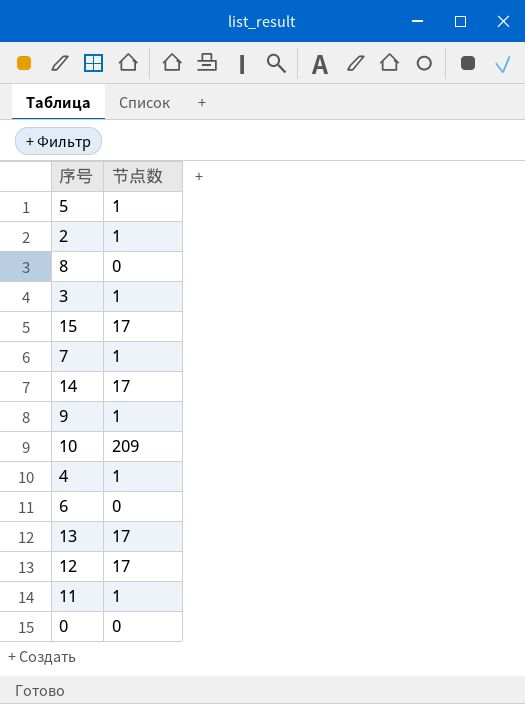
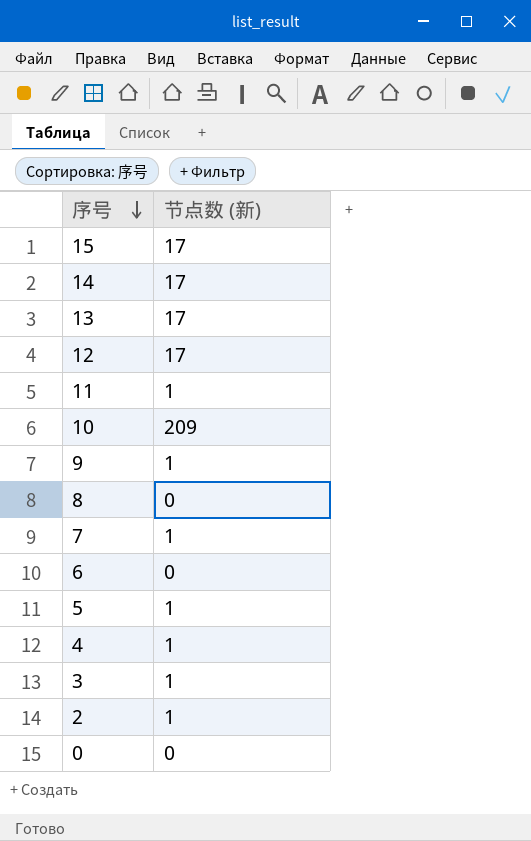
row order: none -> 序号 descending
column name: 节点数 -> 节点数 (新)

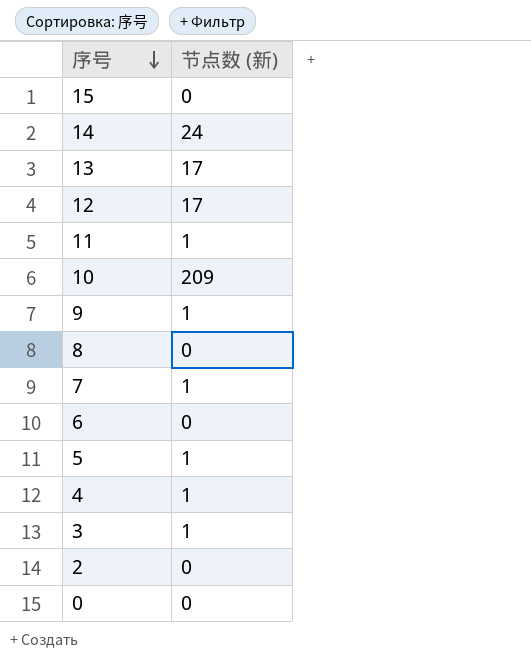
15 | 节点数 (新): 17 -> 0
14 | 节点数 (新): 17 -> 24
2 | 节点数 (新): 1 -> 0

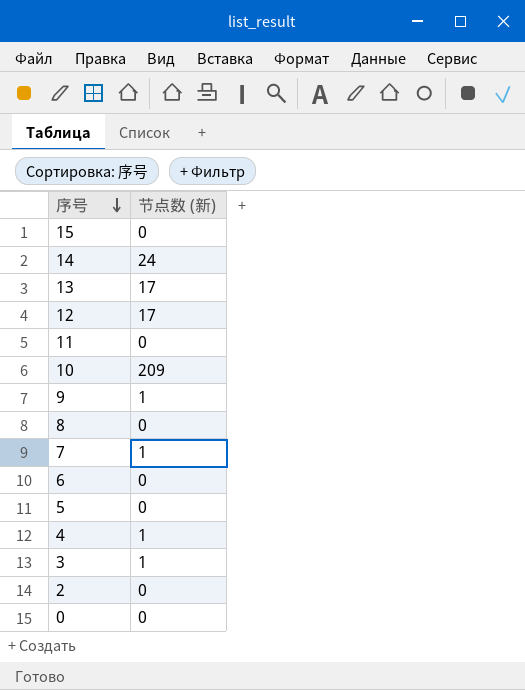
11 | 节点数 (新): 1 -> 0
5 | 节点数 (新): 1 -> 0

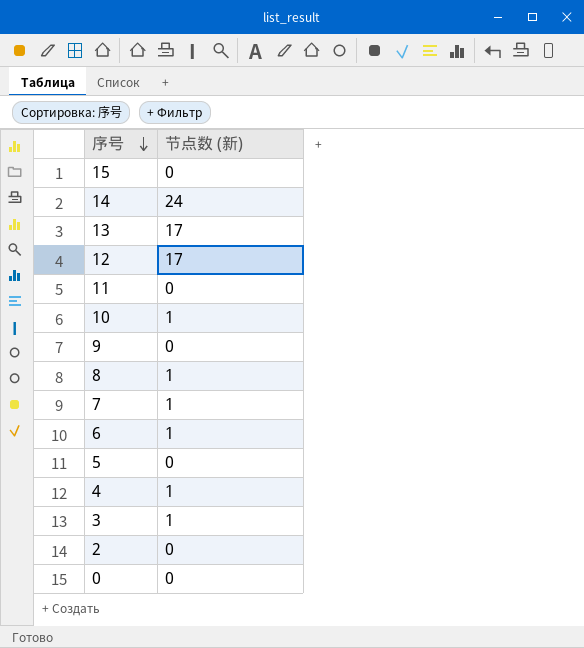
10 | 节点数 (新): 209 -> 1
9 | 节点数 (新): 1 -> 0
8 | 节点数 (新): 0 -> 1
6 | 节点数 (新): 0 -> 1

